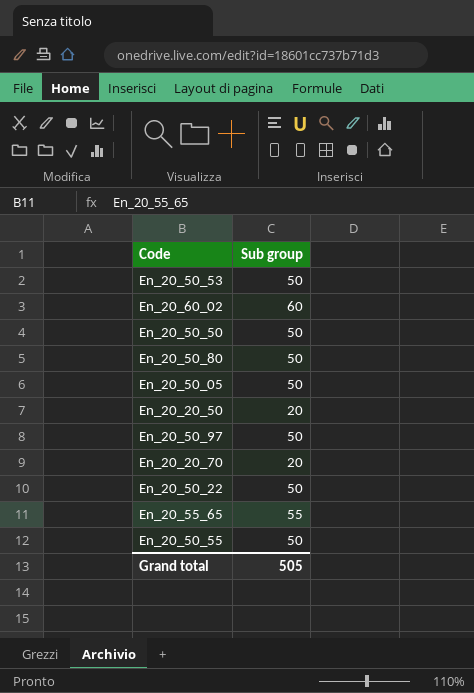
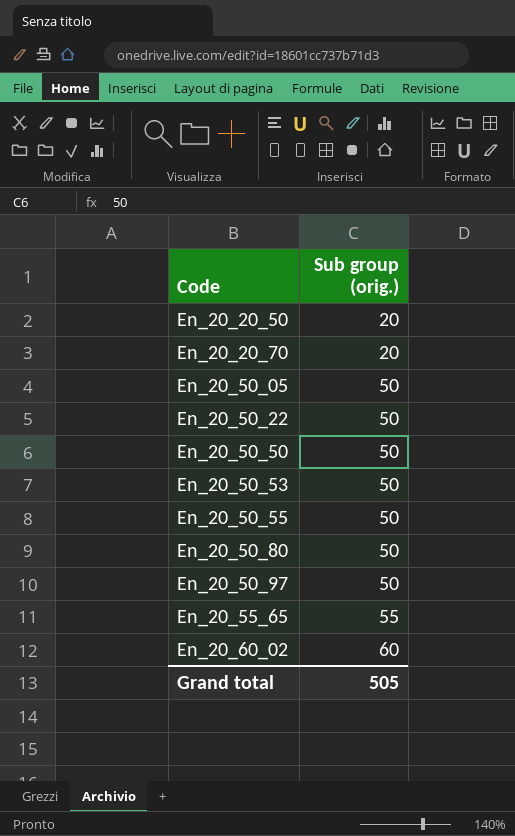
row order: none -> Code ascending
column name: Sub group -> Sub group (orig.)

